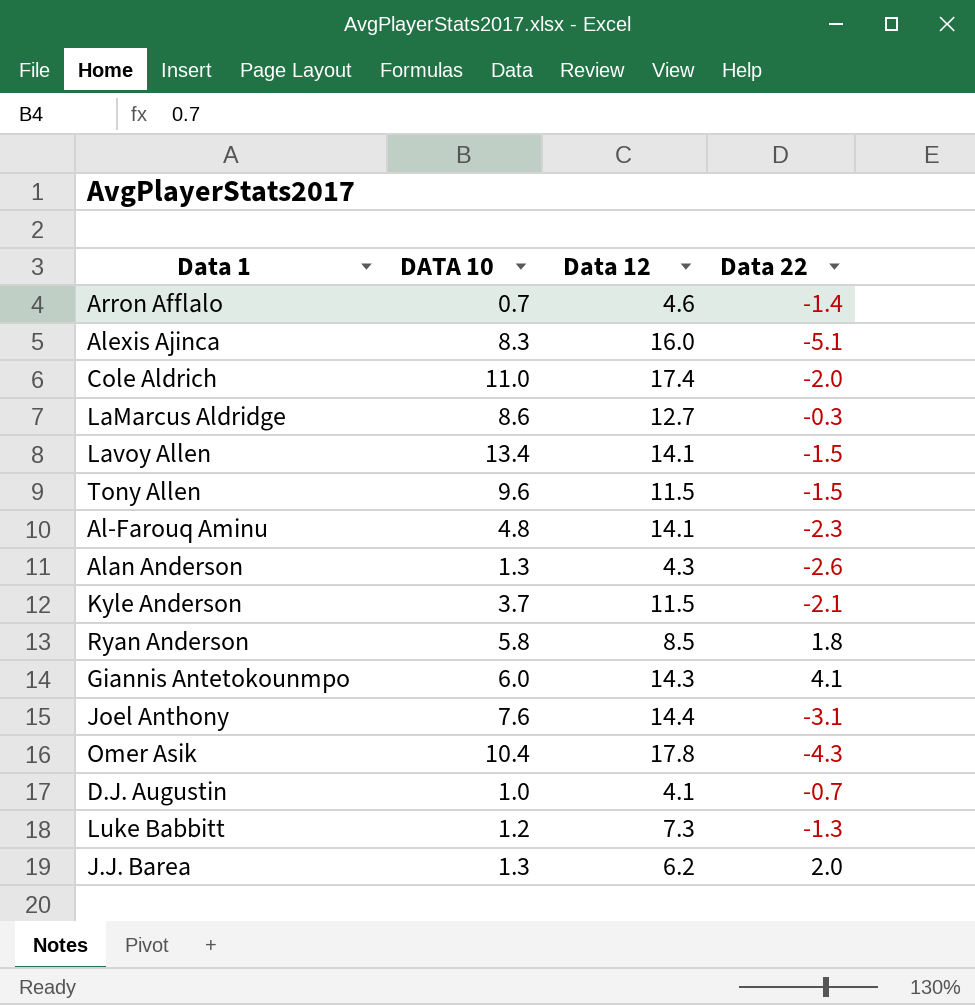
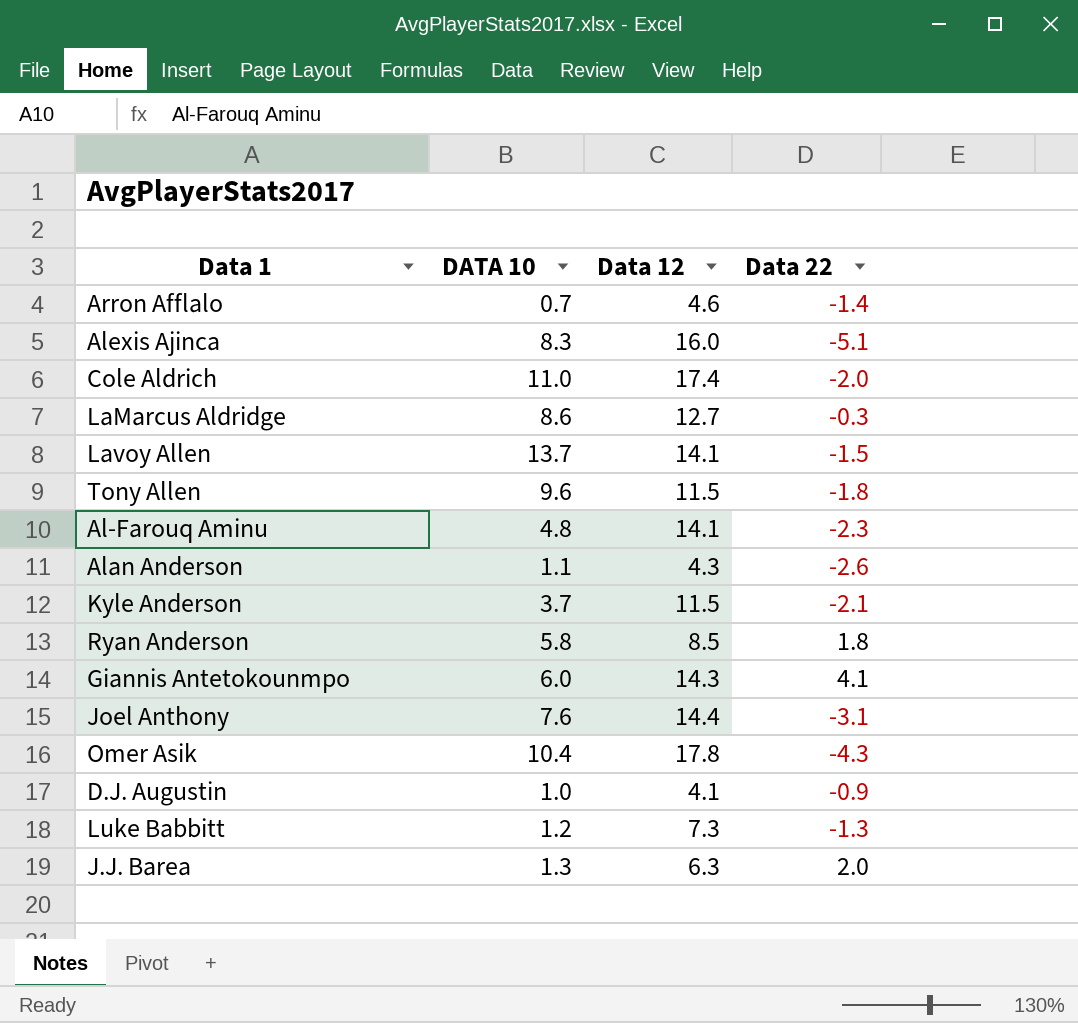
Lavoy Allen | DATA 10: 13.4 -> 13.7
Tony Allen | Data 22: -1.5 -> -1.8
Alan Anderson | DATA 10: 1.3 -> 1.1
D.J. Augustin | Data 22: -0.7 -> -0.9
J.J. Barea | Data 12: 6.2 -> 6.3

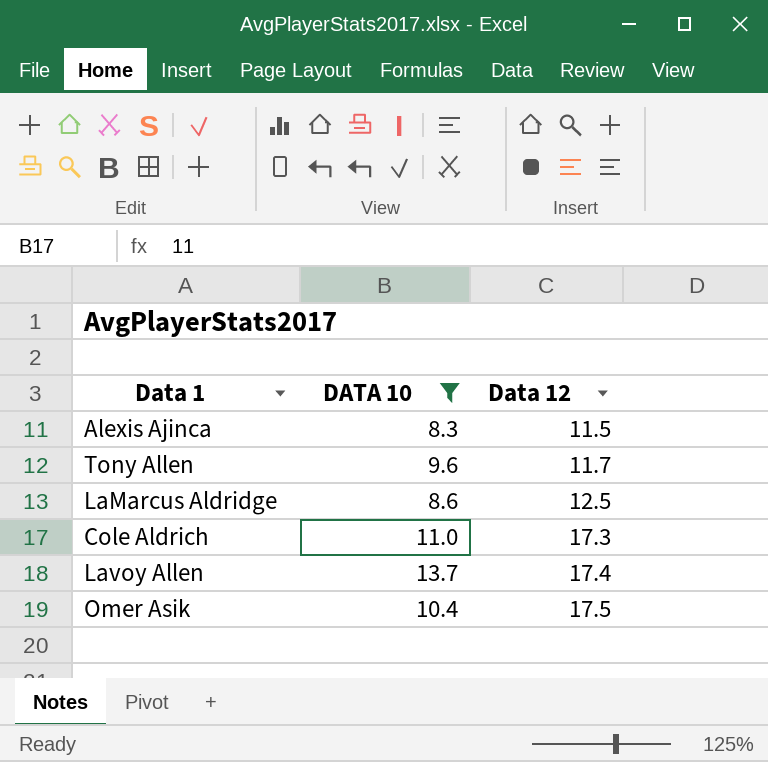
filter: none -> DATA 10 >= 8.3
row order: none -> Data 12 ascending
column Data 22 | position: 4 -> none
Alexis Ajinca | Data 12: 16.0 -> 11.5
Tony Allen | Data 12: 11.5 -> 11.7
LaMarcus Aldridge | Data 12: 12.7 -> 12.5
Cole Aldrich | Data 12: 17.4 -> 17.3
Lavoy Allen | Data 12: 14.1 -> 17.4
Omer Asik | Data 12: 17.8 -> 17.5

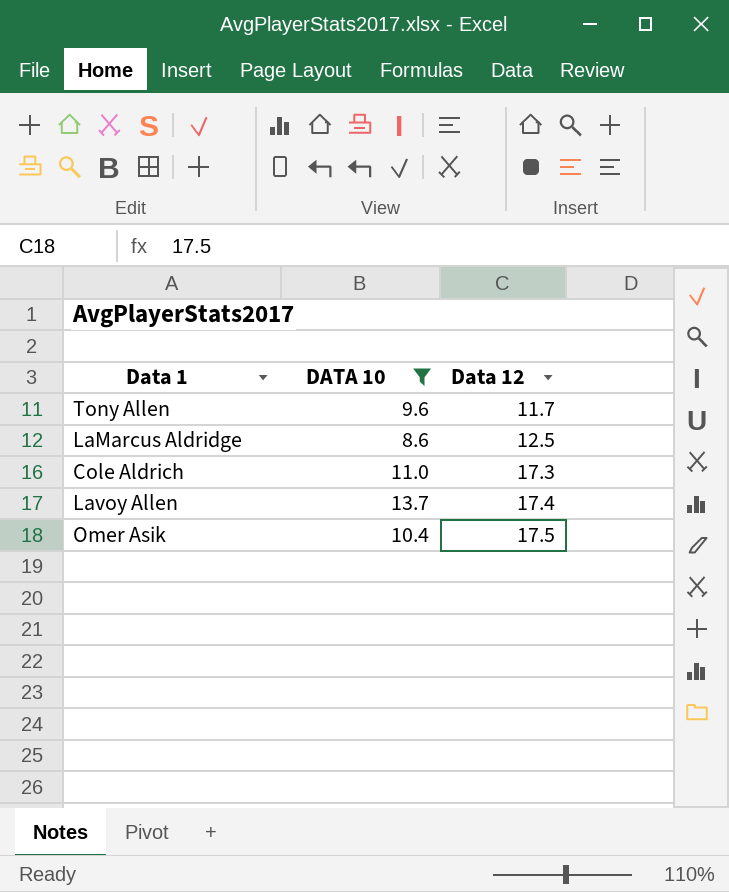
row Alexis Ajinca: 8.3 | 11.5 -> none

